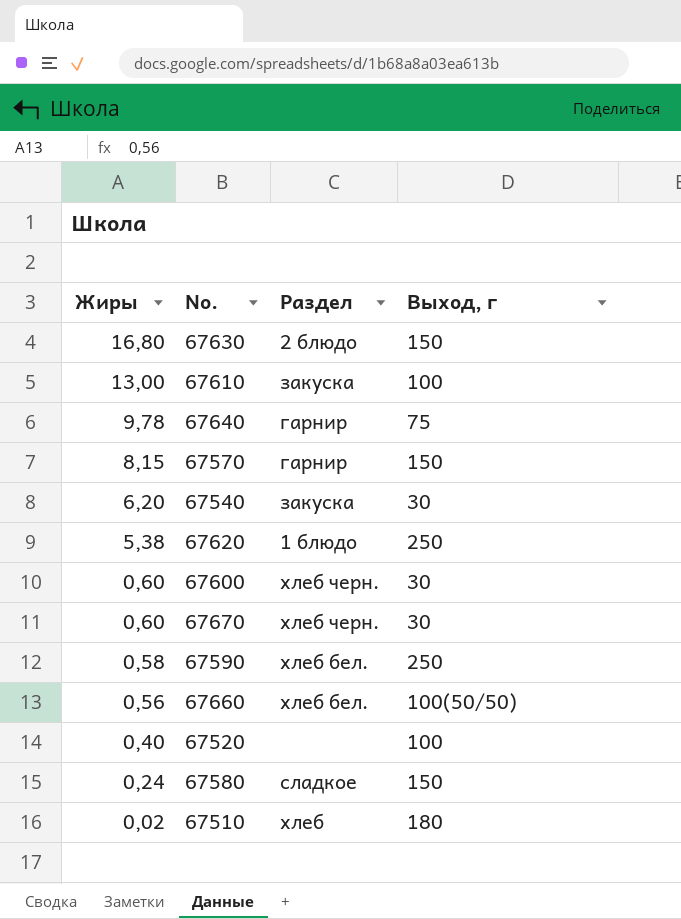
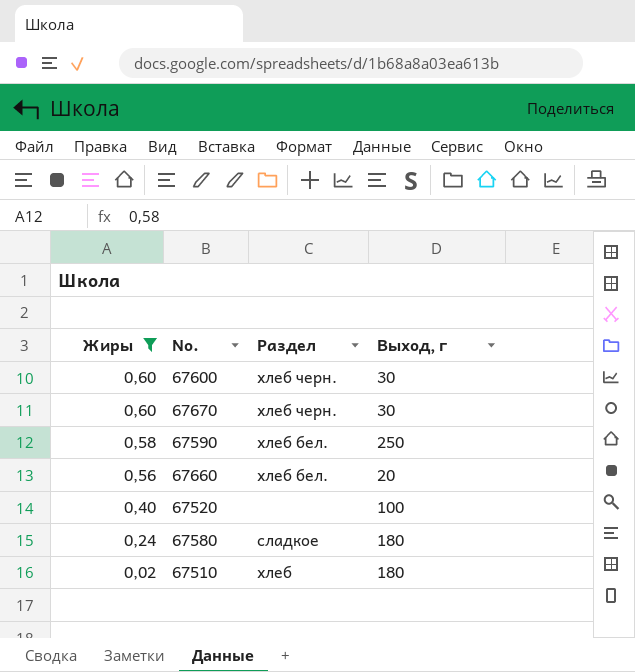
filter: none -> Жиры <= 0,60
67660 | Выход, г: 100(50/50) -> 20
67580 | Выход, г: 150 -> 180

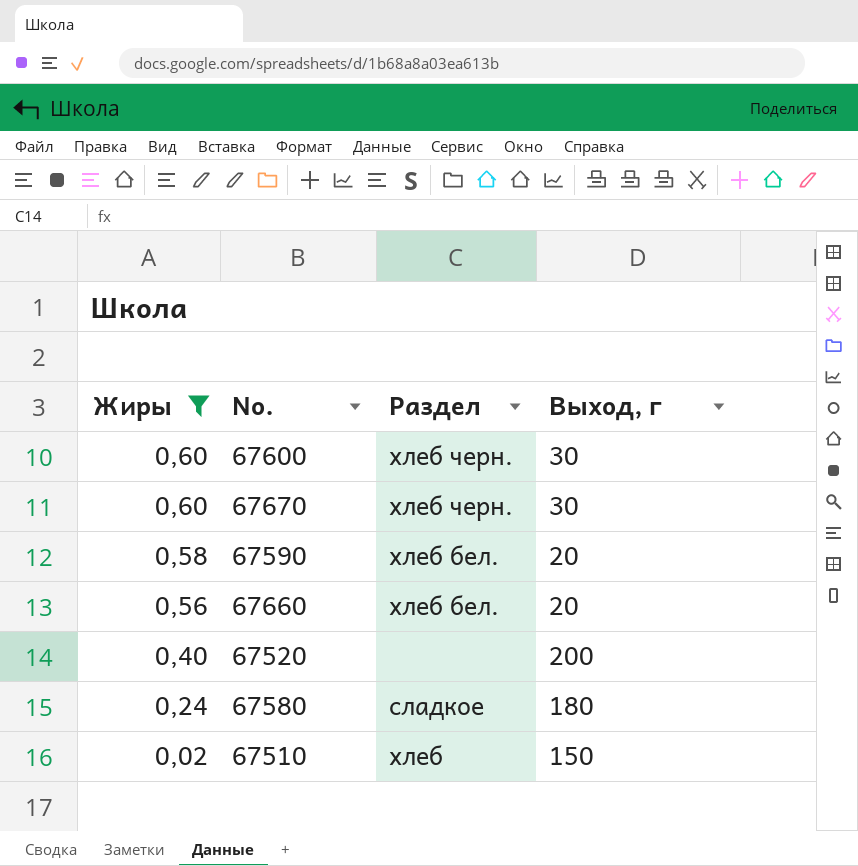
67590 | Выход, г: 250 -> 20
67520 | Выход, г: 100 -> 200
67510 | Выход, г: 180 -> 150

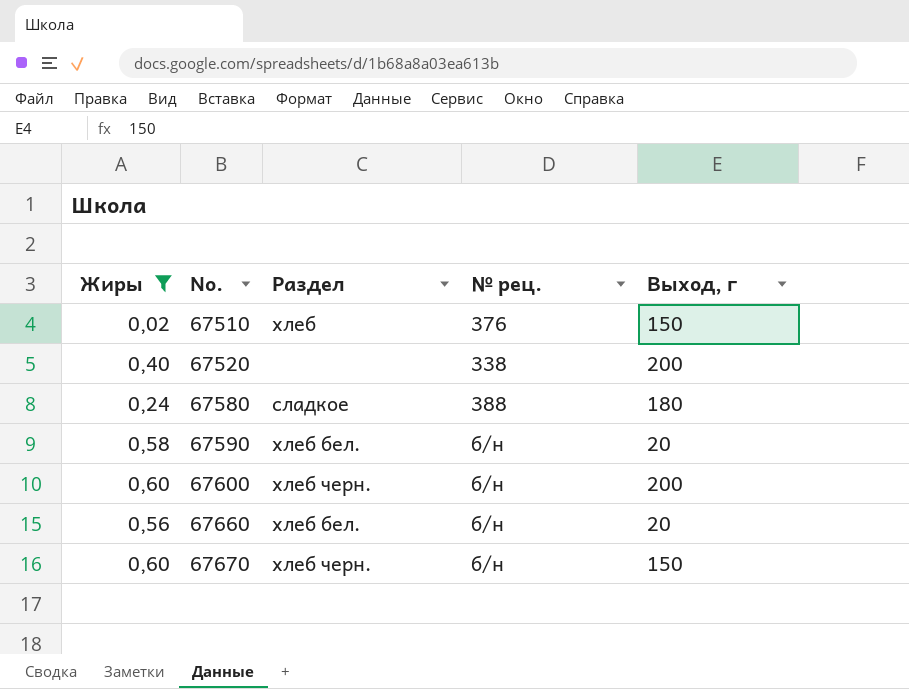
row order: Жиры descending -> No. ascending
column № рец. | position: none -> 4
67600 | Выход, г: 30 -> 200
67670 | Выход, г: 30 -> 150

